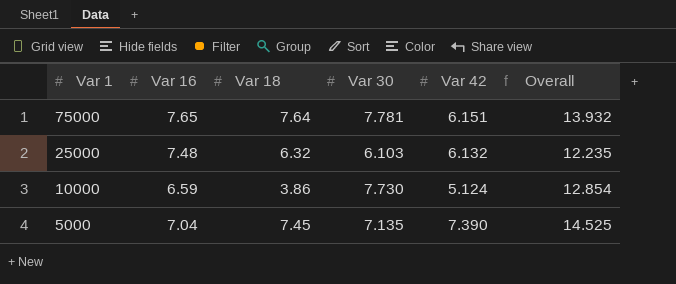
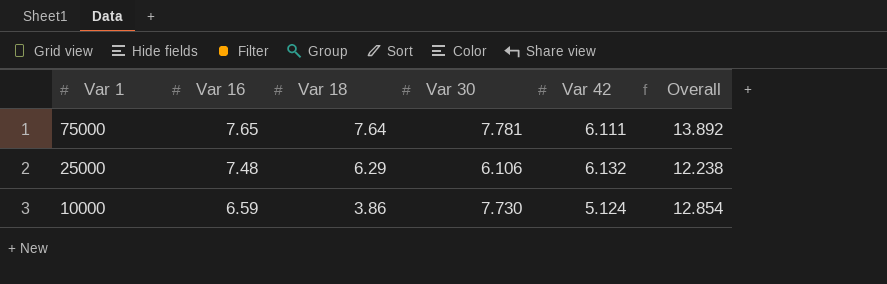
row 5000: 7.04 | 7.45 | 7.135 | 7.390 | 14.525 -> none
75000 | Var 42: 6.151 -> 6.111
75000 | Overall: 13.932 -> 13.892
25000 | Var 18: 6.32 -> 6.29
25000 | Var 30: 6.103 -> 6.106
25000 | Overall: 12.235 -> 12.238

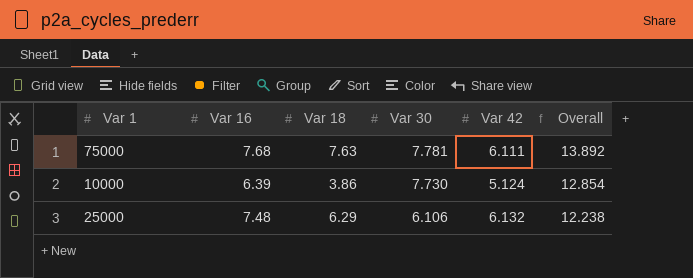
row order: Var 1 descending -> Var 30 descending
75000 | Var 16: 7.65 -> 7.68
75000 | Var 18: 7.64 -> 7.63
10000 | Var 16: 6.59 -> 6.39

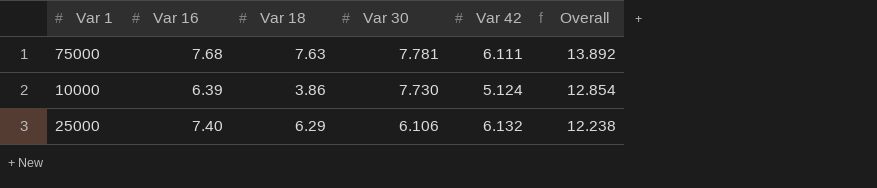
25000 | Var 16: 7.48 -> 7.40

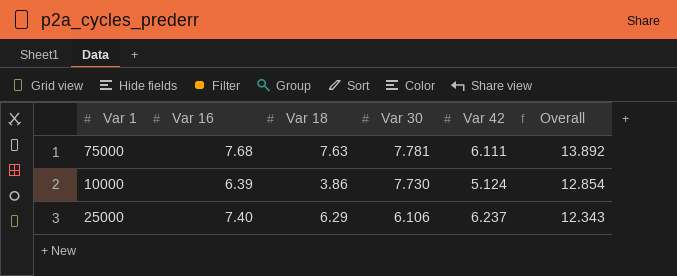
25000 | Var 42: 6.132 -> 6.237
25000 | Overall: 12.238 -> 12.343

